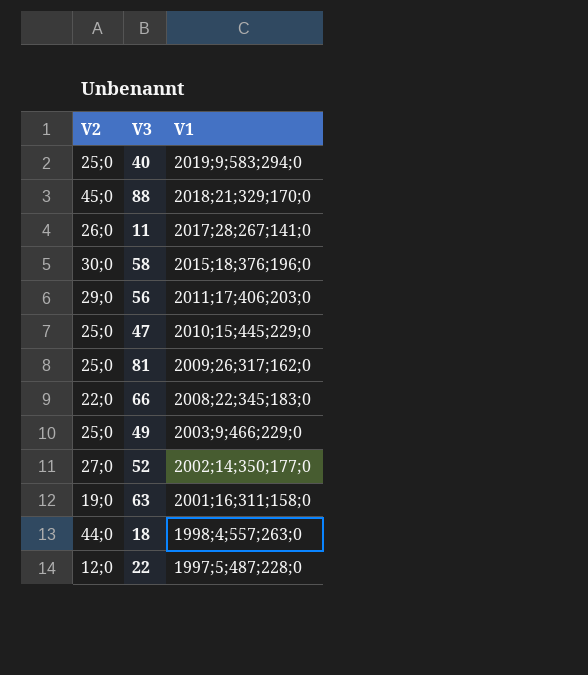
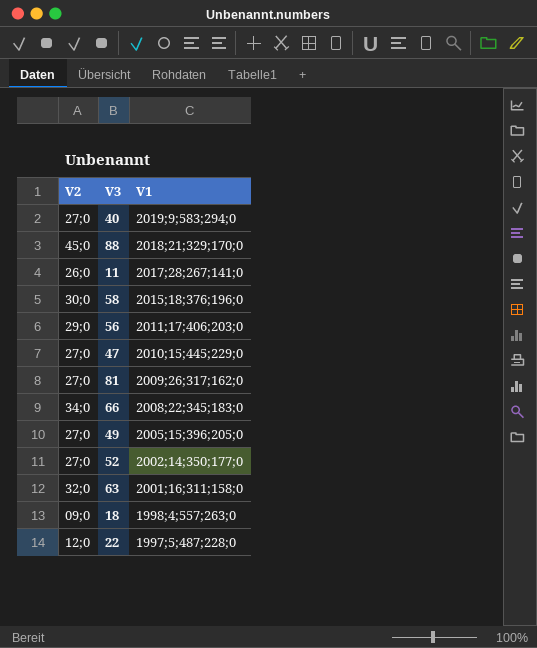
40 | V2: 25;0 -> 27;0
47 | V2: 25;0 -> 27;0
81 | V2: 25;0 -> 27;0
66 | V2: 22;0 -> 34;0
49 | V2: 25;0 -> 27;0
49 | V1: 2003;9;466;229;0 -> 2005;15;396;205;0
63 | V2: 19;0 -> 32;0
18 | V2: 44;0 -> 09;0

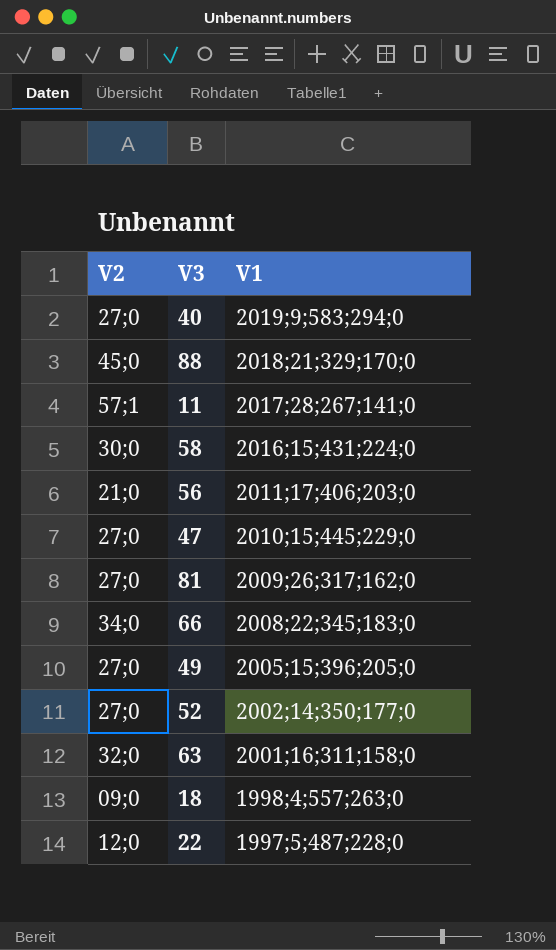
11 | V2: 26;0 -> 57;1
58 | V1: 2015;18;376;196;0 -> 2016;15;431;224;0
56 | V2: 29;0 -> 21;0

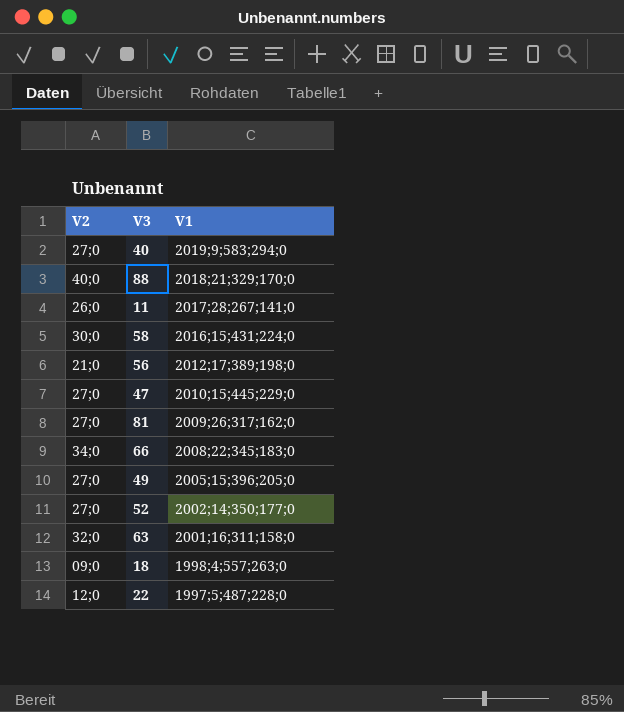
88 | V2: 45;0 -> 40;0
11 | V2: 57;1 -> 26;0
56 | V1: 2011;17;406;203;0 -> 2012;17;389;198;0

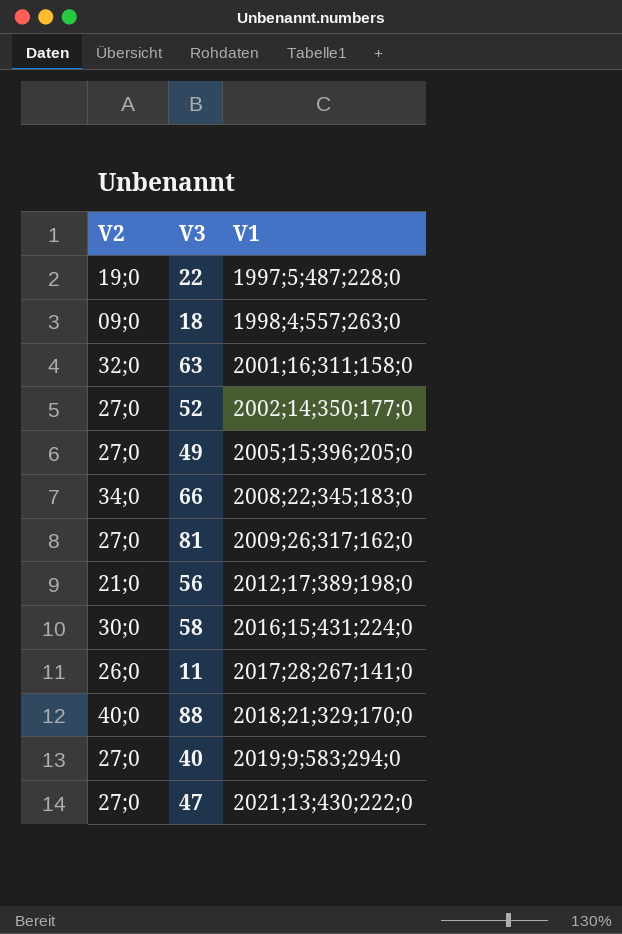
row order: V1 descending -> V1 ascending
22 | V2: 12;0 -> 19;0
47 | V1: 2010;15;445;229;0 -> 2021;13;430;222;0

